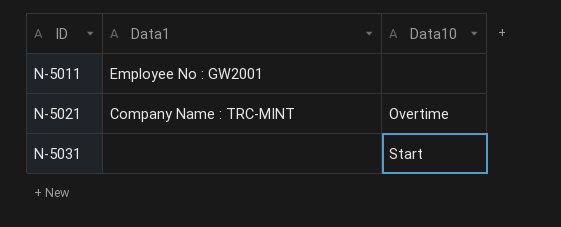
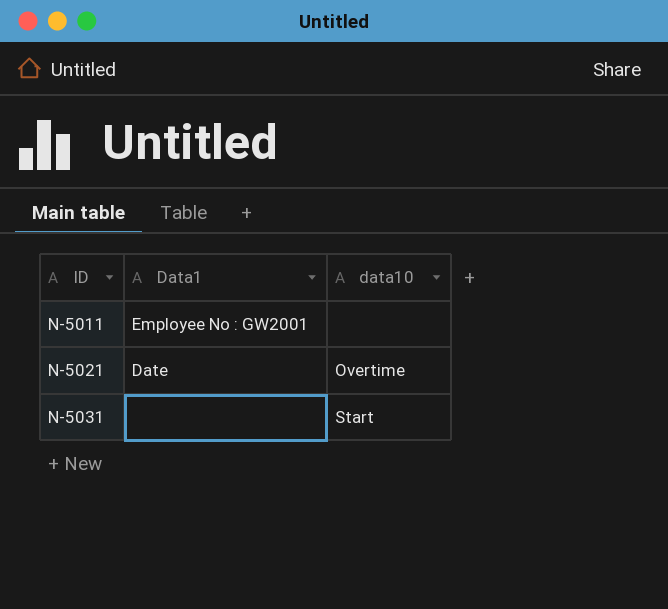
column name: Data10 -> data10
N-5021 | Data1: Company Name : TRC-MINT -> Date

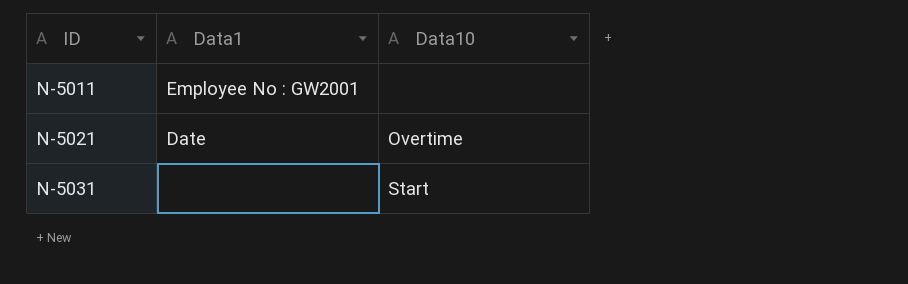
column name: data10 -> Data10

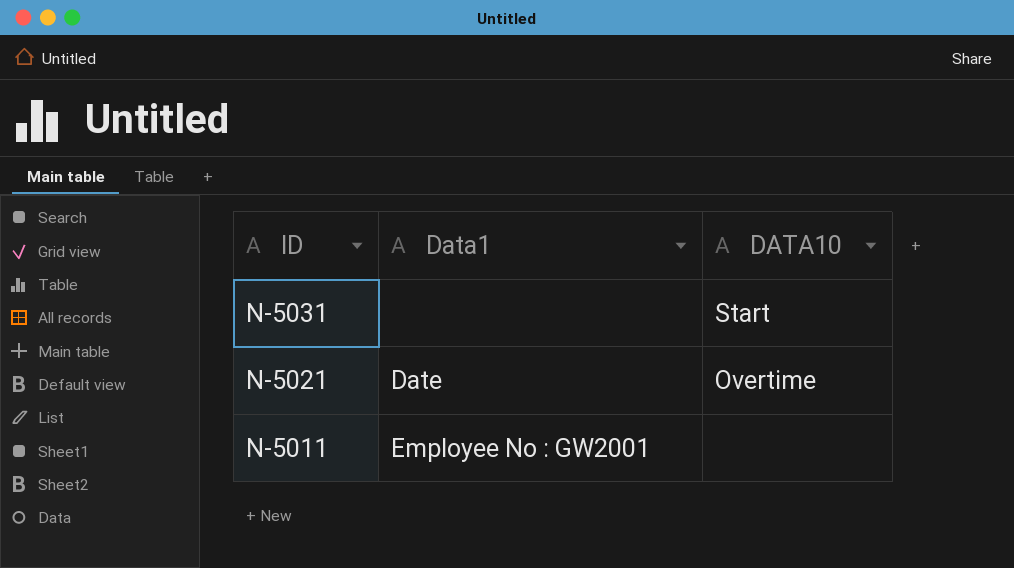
row order: ID ascending -> ID descending
column name: Data10 -> DATA10

